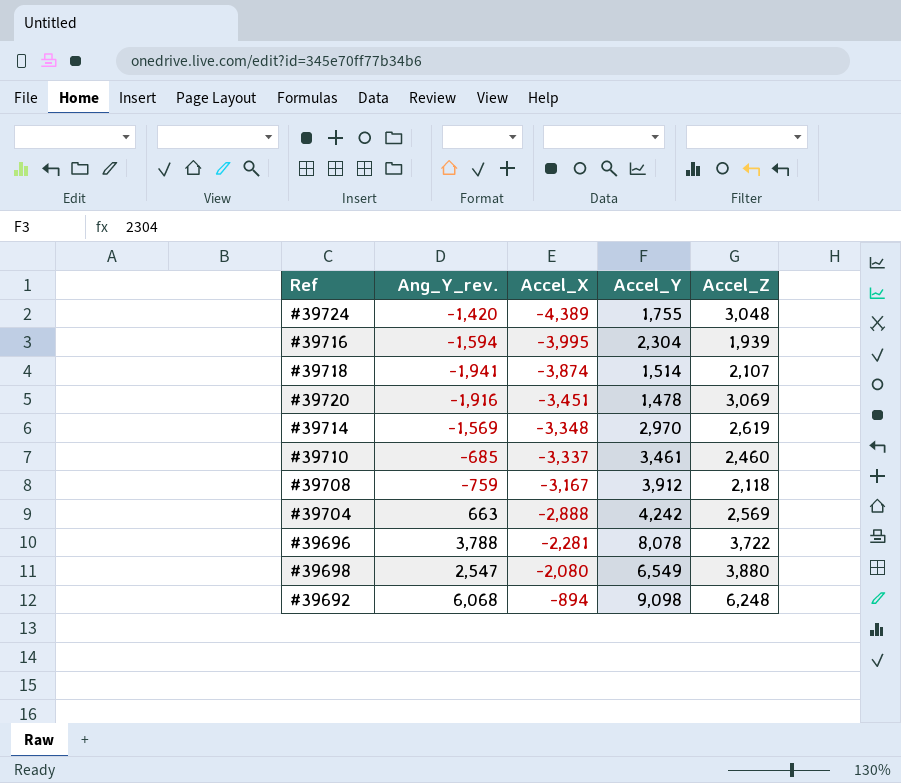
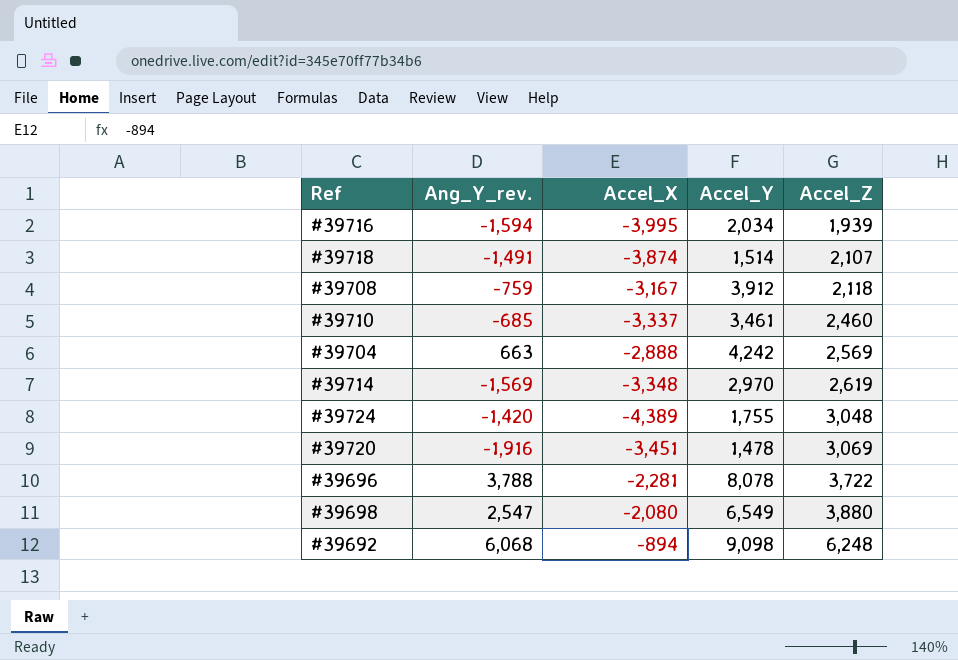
row order: Accel_X ascending -> Accel_Z ascending
#39716 | Accel_Y: 2,304 -> 2,034
#39718 | Ang_Y_rev.: -1,941 -> -1,491

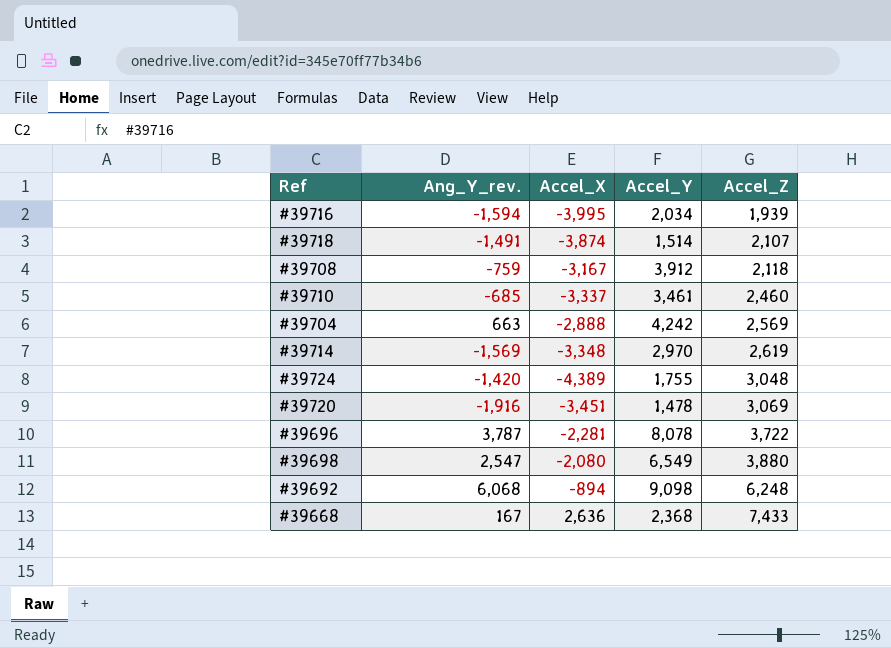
#39696 | Ang_Y_rev.: 3,788 -> 3,787
row #39668: none -> 167 | 2,636 | 2,368 | 7,433

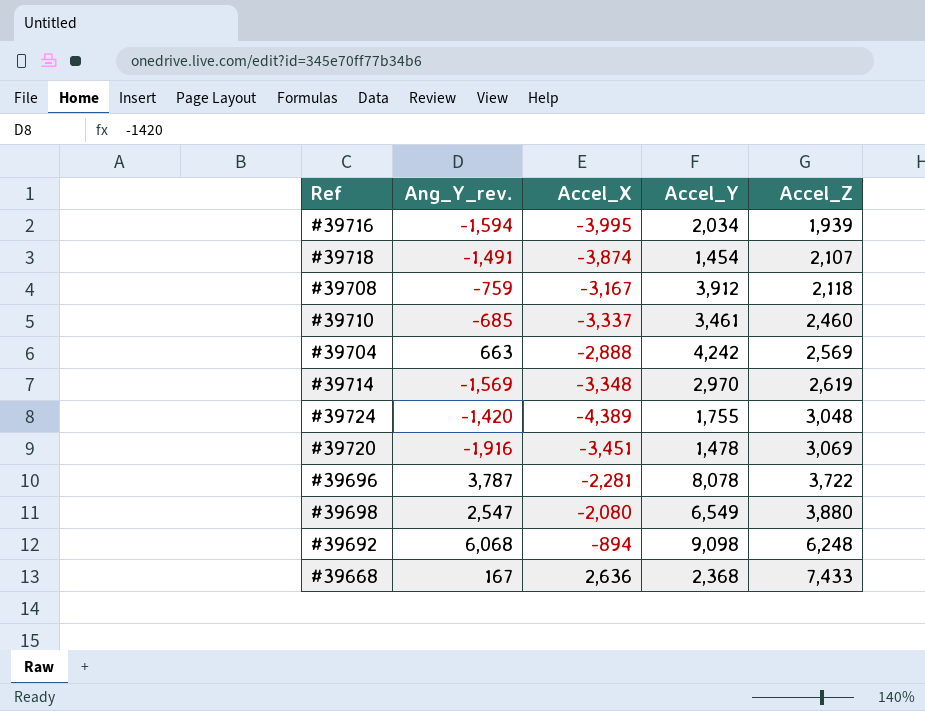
#39718 | Accel_Y: 1,514 -> 1,454

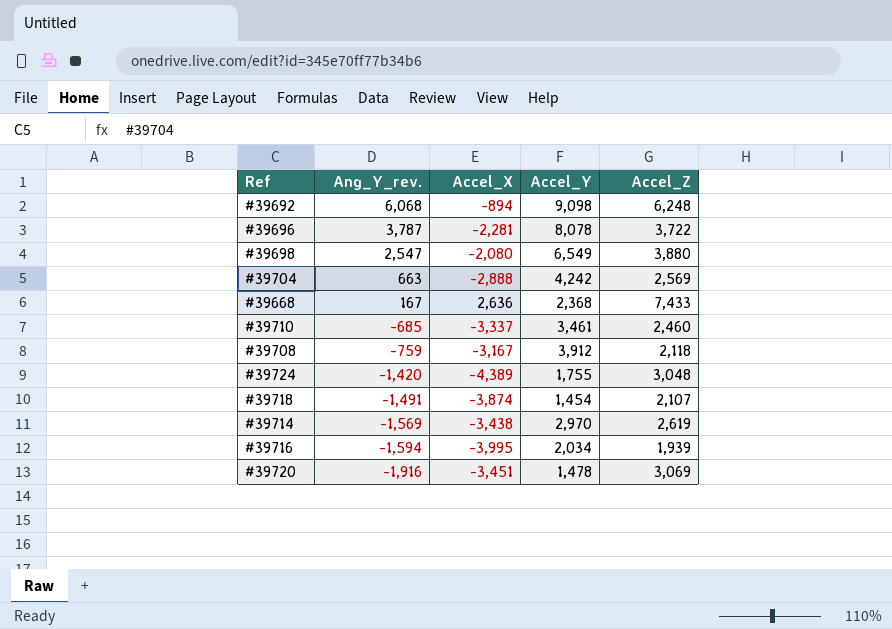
row order: Accel_Z ascending -> Ang_Y_rev. descending
#39714 | Accel_X: -3,348 -> -3,438

